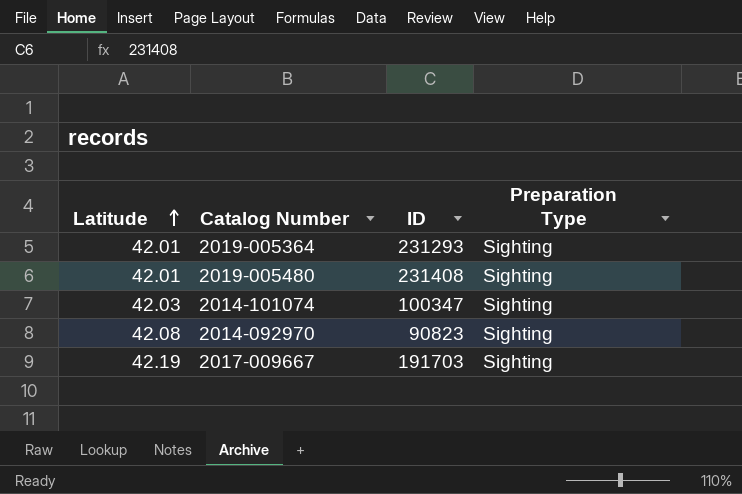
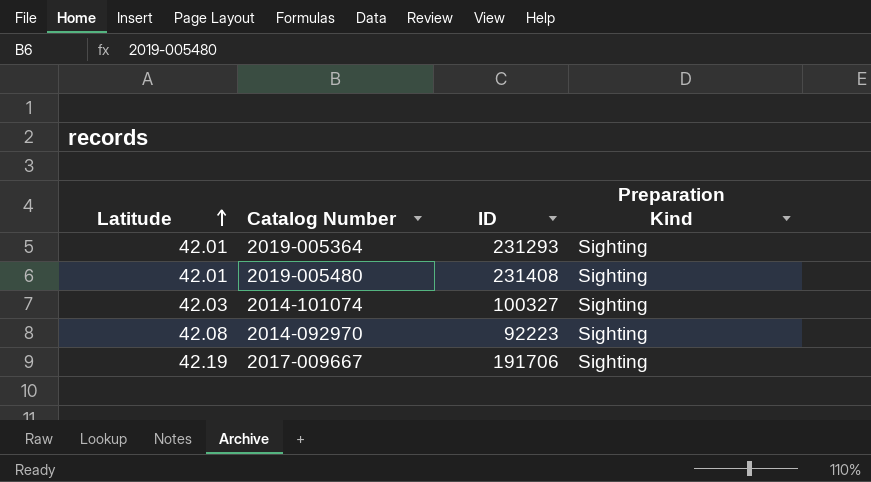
column name: Preparation Type -> Preparation Kind
2014-101074 | ID: 100347 -> 100327
2014-092970 | ID: 90823 -> 92223
2017-009667 | ID: 191703 -> 191706

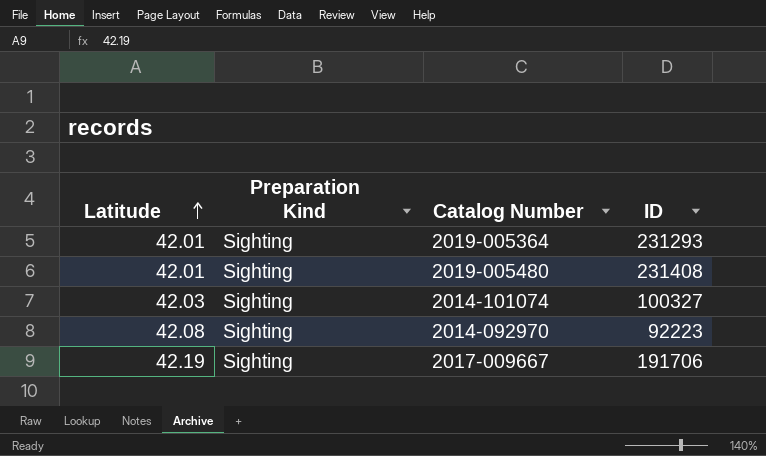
column Preparation Kind | position: 4 -> 2

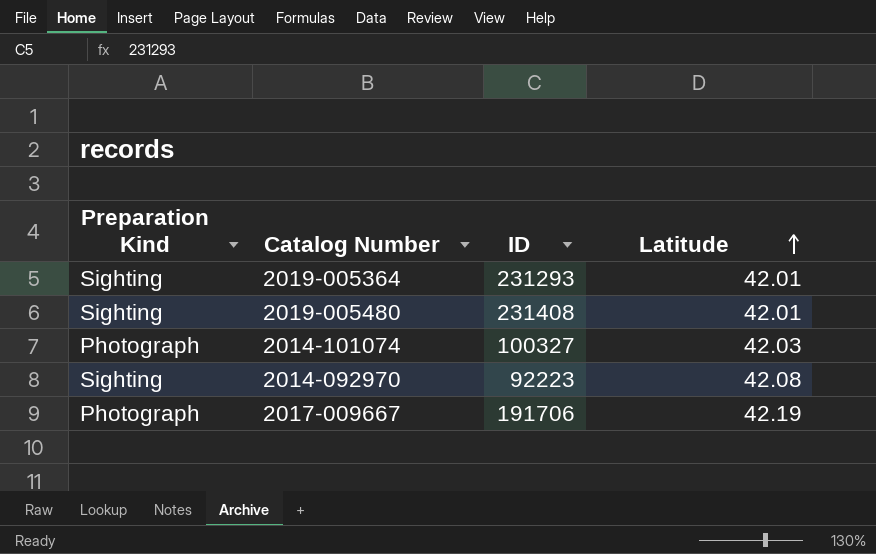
column Latitude | position: 1 -> 4
2014-101074 | Preparation Kind: Sighting -> Photograph
2017-009667 | Preparation Kind: Sighting -> Photograph

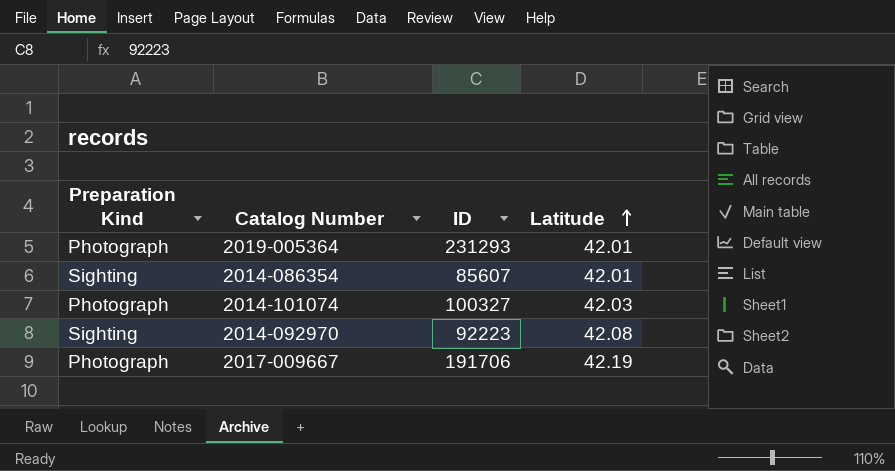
row 2019-005480: Sighting | 231408 | 42.01 -> none
2019-005364 | Preparation Kind: Sighting -> Photograph
row 2014-086354: none -> Sighting | 85607 | 42.01

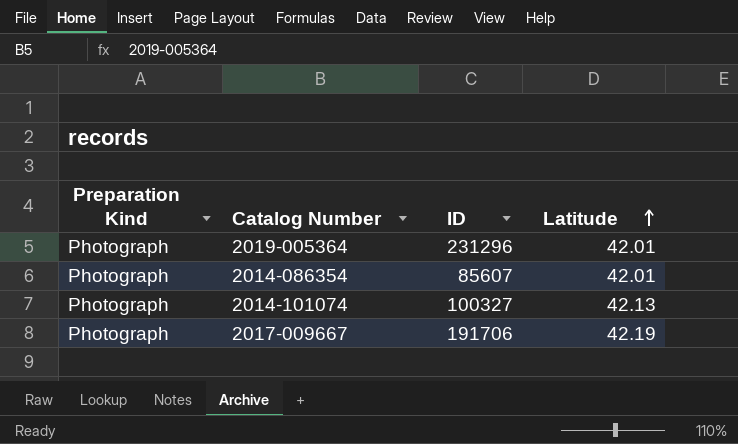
row 2014-092970: Sighting | 92223 | 42.08 -> none
2019-005364 | ID: 231293 -> 231296
2014-086354 | Preparation Kind: Sighting -> Photograph
2014-101074 | Latitude: 42.03 -> 42.13

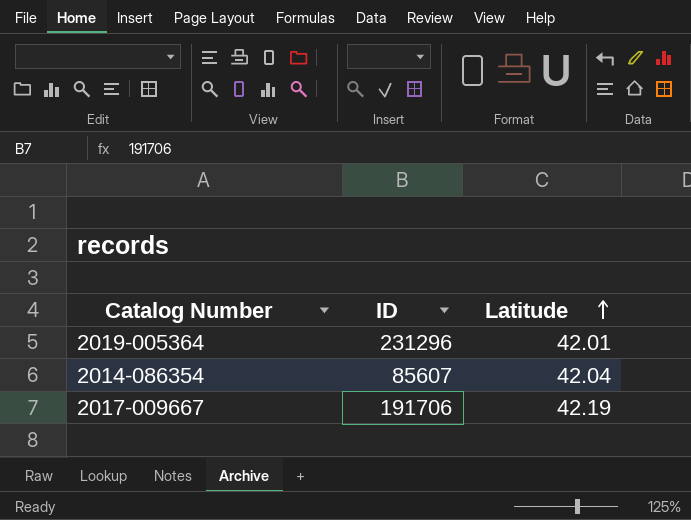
column Preparation Kind | position: 1 -> none
row 2014-101074: Photograph | 100327 | 42.13 -> none
2014-086354 | Latitude: 42.01 -> 42.04

